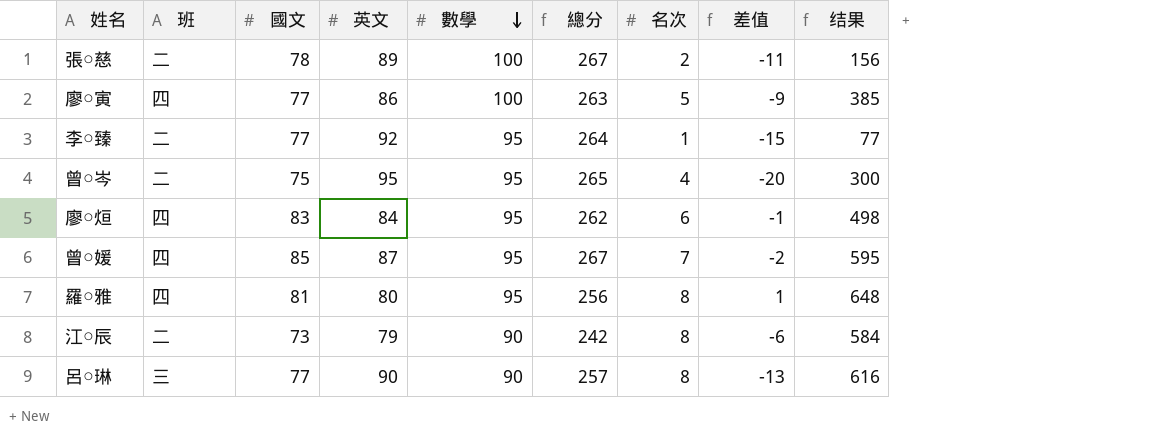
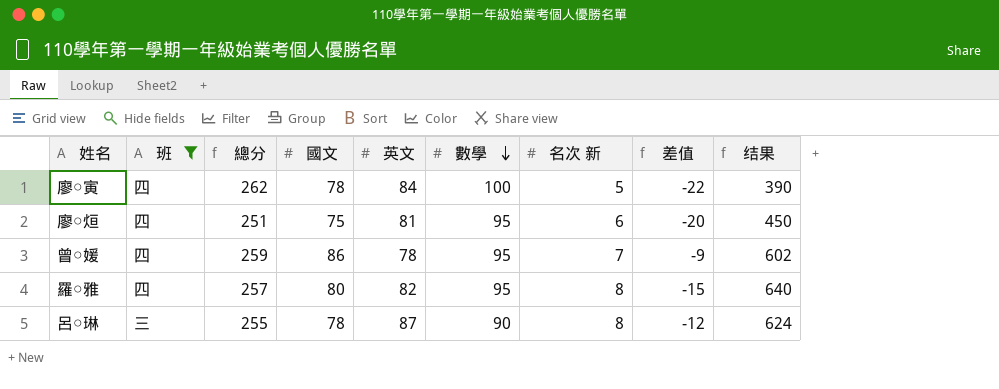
filter: none -> 班 != 二
column 總分 | position: 6 -> 3
column name: 名次 -> 名次 新
column 差值 | formula: [國文] - [英文] -> [國文] - [數學]
廖○寅 | 總分: 263 -> 262
廖○寅 | 國文: 77 -> 78
廖○寅 | 英文: 86 -> 84
廖○寅 | 结果: 385 -> 390
廖○烜 | 總分: 262 -> 251
廖○烜 | 國文: 83 -> 75
廖○烜 | 英文: 84 -> 81
廖○烜 | 结果: 498 -> 450
曾○媛 | 總分: 267 -> 259
曾○媛 | 國文: 85 -> 86
曾○媛 | 英文: 87 -> 78
曾○媛 | 结果: 595 -> 602
羅○雅 | 總分: 256 -> 257
羅○雅 | 國文: 81 -> 80
羅○雅 | 英文: 80 -> 82
羅○雅 | 结果: 648 -> 640
呂○琳 | 總分: 257 -> 255
呂○琳 | 國文: 77 -> 78
呂○琳 | 英文: 90 -> 87
呂○琳 | 结果: 616 -> 624

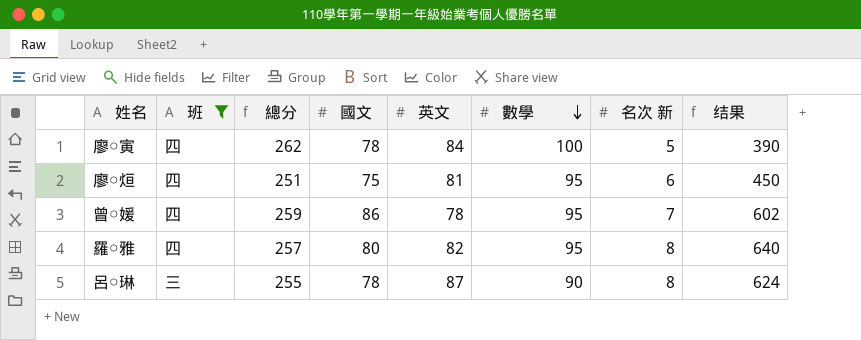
column 差值 | formula: [國文] - [數學] -> none

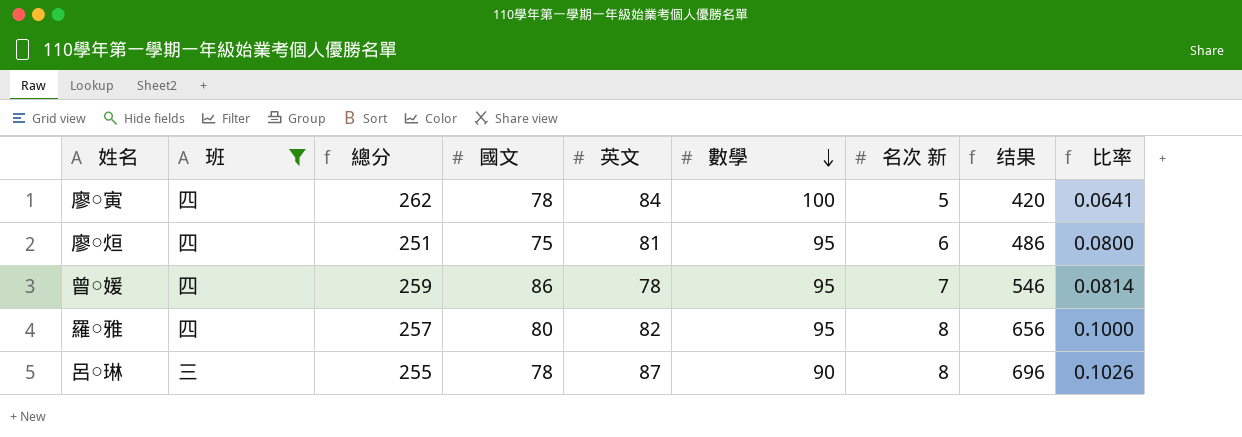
column 结果 | formula: [國文] * [名次 新] -> [英文] * [名次 新]
column 比率 | formula: none -> [名次 新] / [國文]

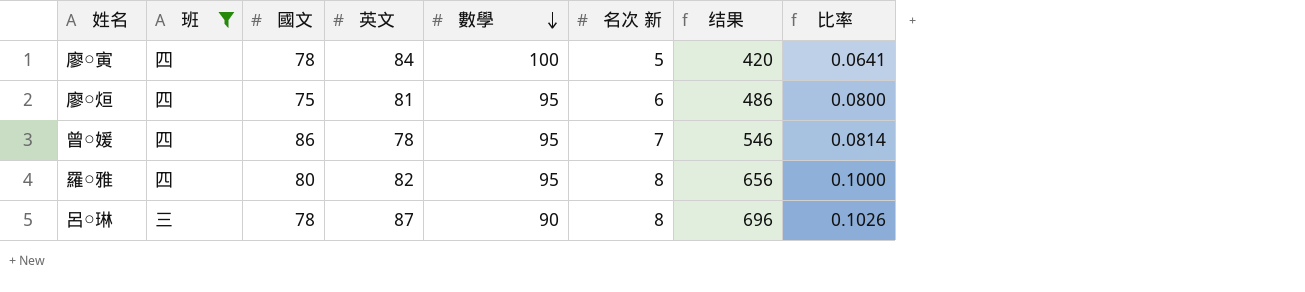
column 總分 | formula: [國文] + [英文] + [數學] -> none

